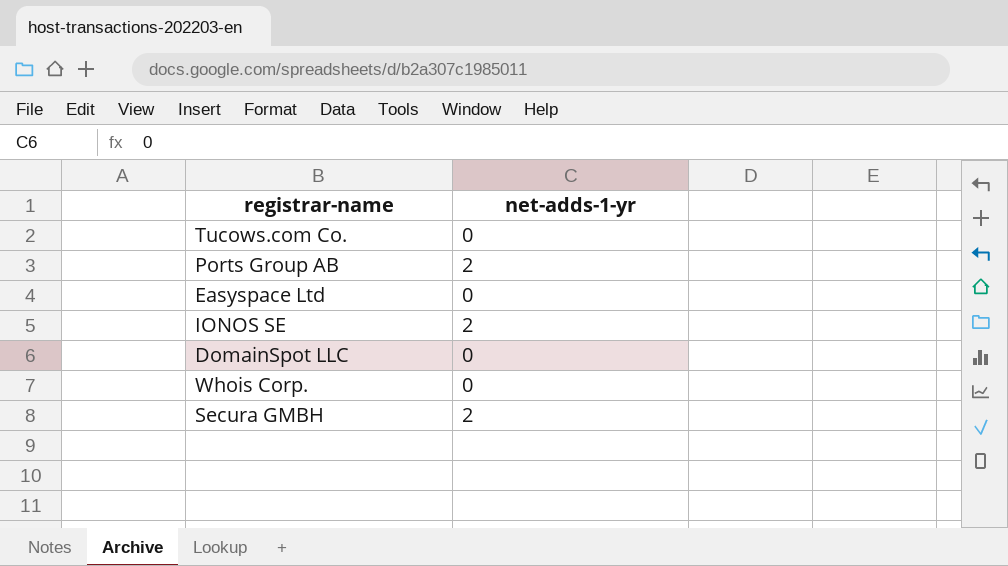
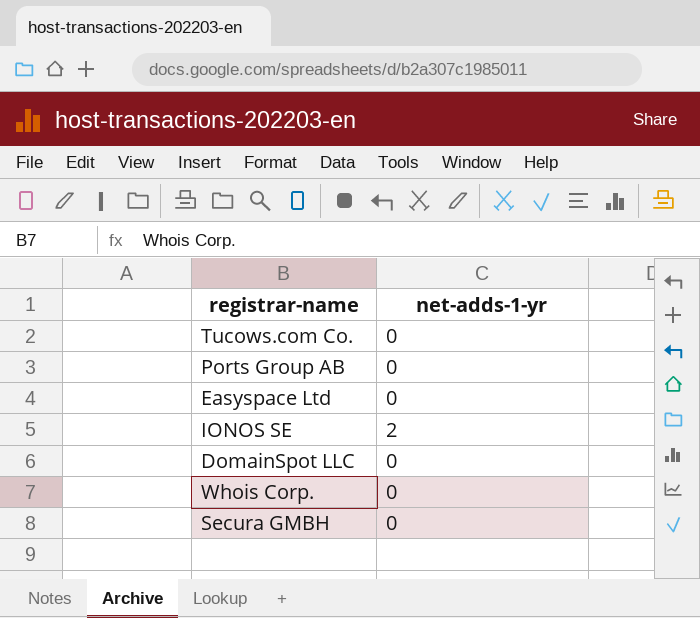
Ports Group AB | net-adds-1-yr: 2 -> 0
Secura GMBH | net-adds-1-yr: 2 -> 0

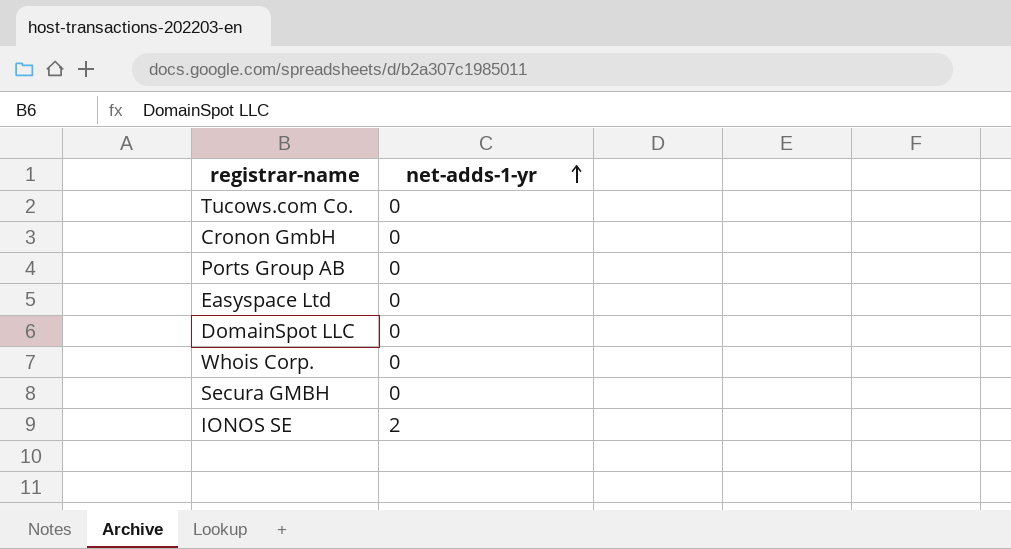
row order: none -> net-adds-1-yr ascending
row Cronon GmbH: none -> 0

